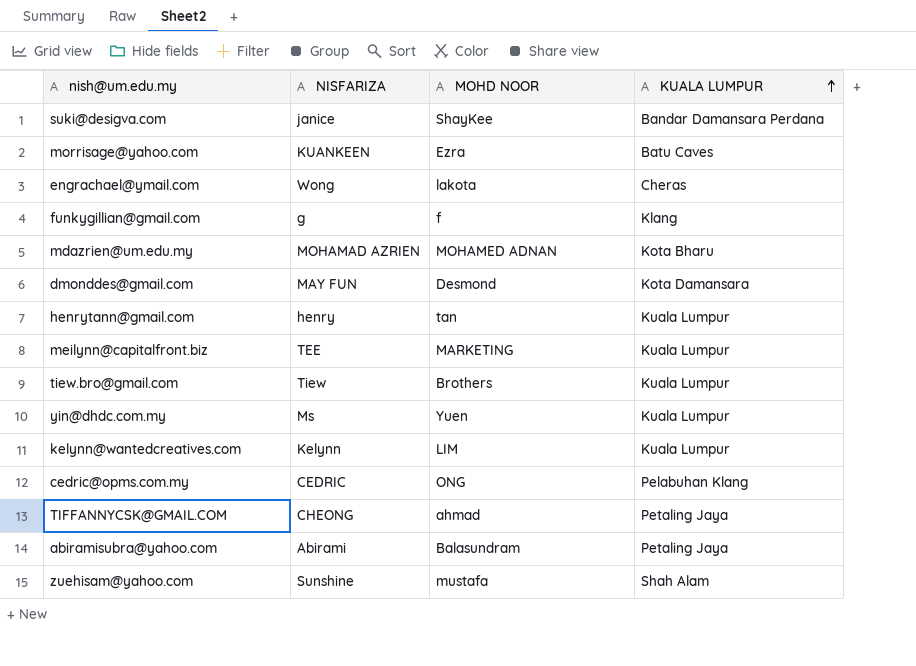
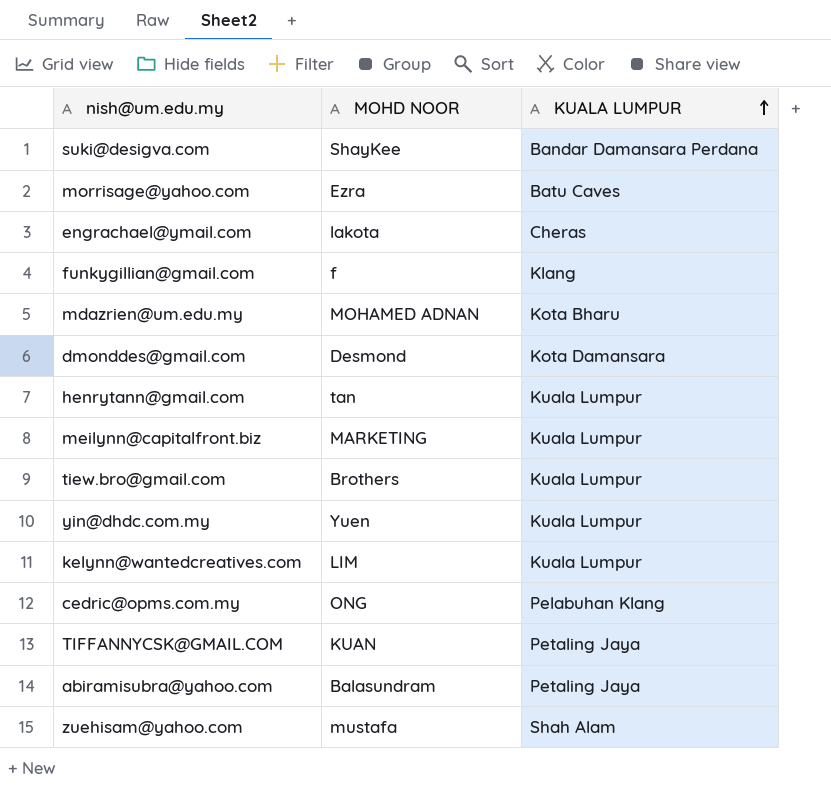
column NISFARIZA | position: 2 -> none
TIFFANNYCSK@GMAIL.COM | MOHD NOOR: ahmad -> KUAN

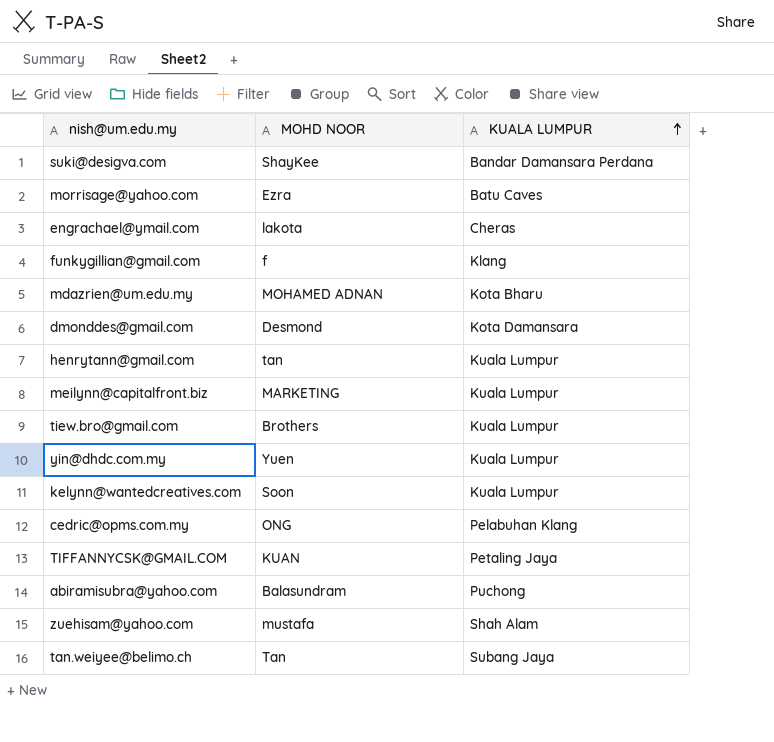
kelynn@wantedcreatives.com | MOHD NOOR: LIM -> Soon
abiramisubra@yahoo.com | KUALA LUMPUR: Petaling Jaya -> Puchong
row tan.weiyee@belimo.ch: none -> Tan | Subang Jaya

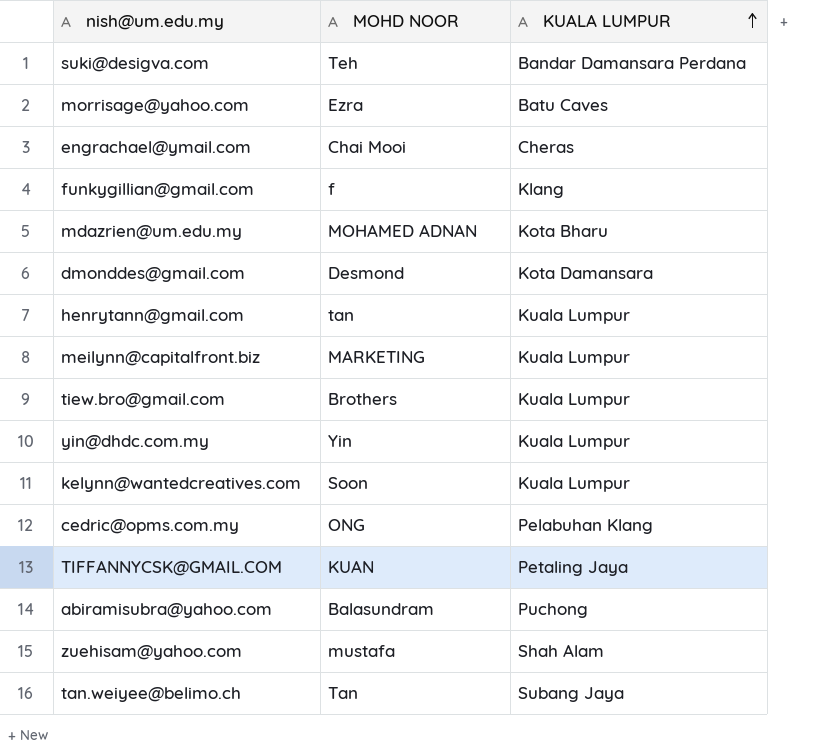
suki@desigva.com | MOHD NOOR: ShayKee -> Teh
engrachael@ymail.com | MOHD NOOR: lakota -> Chai Mooi
yin@dhdc.com.my | MOHD NOOR: Yuen -> Yin

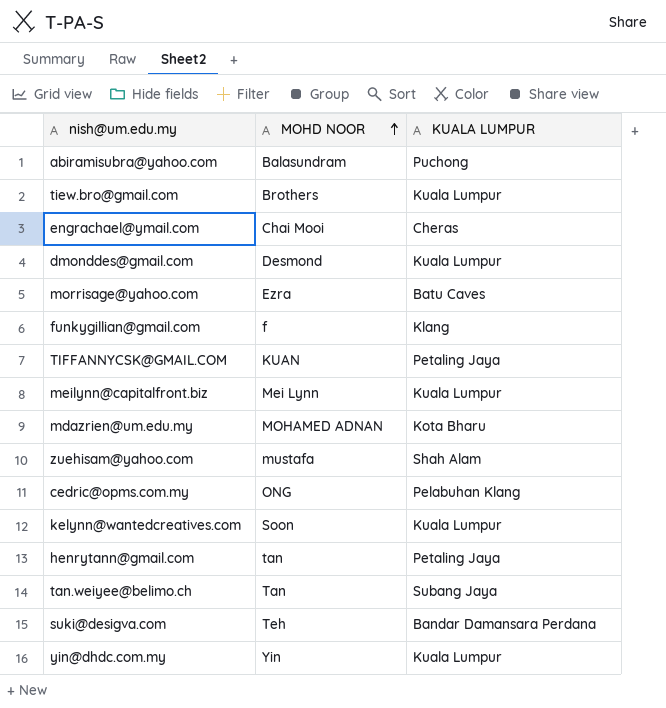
row order: KUALA LUMPUR ascending -> MOHD NOOR ascending
dmonddes@gmail.com | KUALA LUMPUR: Kota Damansara -> Kuala Lumpur
meilynn@capitalfront.biz | MOHD NOOR: MARKETING -> Mei Lynn
henrytann@gmail.com | KUALA LUMPUR: Kuala Lumpur -> Petaling Jaya

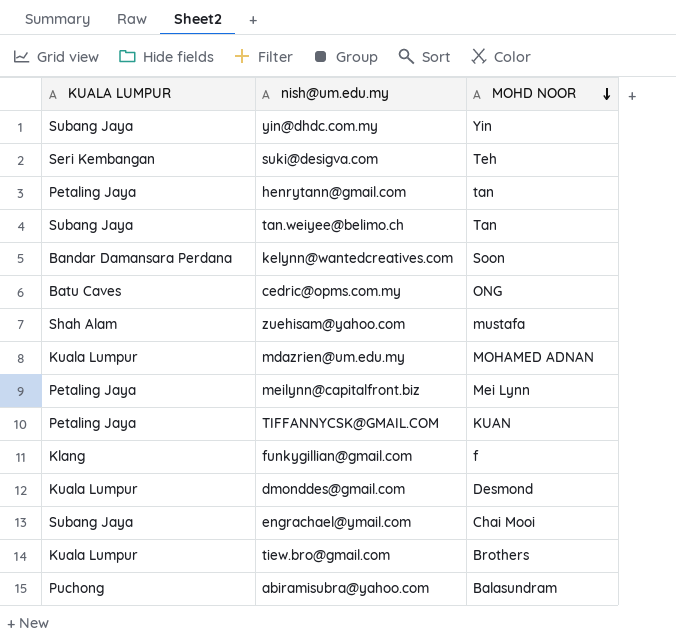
row order: MOHD NOOR ascending -> MOHD NOOR descending
column KUALA LUMPUR | position: 3 -> 1
row morrisage@yahoo.com: Ezra | Batu Caves -> none
yin@dhdc.com.my | KUALA LUMPUR: Kuala Lumpur -> Subang Jaya
suki@desigva.com | KUALA LUMPUR: Bandar Damansara Perdana -> Seri Kembangan
kelynn@wantedcreatives.com | KUALA LUMPUR: Kuala Lumpur -> Bandar Damansara Perdana
cedric@opms.com.my | KUALA LUMPUR: Pelabuhan Klang -> Batu Caves
mdazrien@um.edu.my | KUALA LUMPUR: Kota Bharu -> Kuala Lumpur
meilynn@capitalfront.biz | KUALA LUMPUR: Kuala Lumpur -> Petaling Jaya
engrachael@ymail.com | KUALA LUMPUR: Cheras -> Subang Jaya

